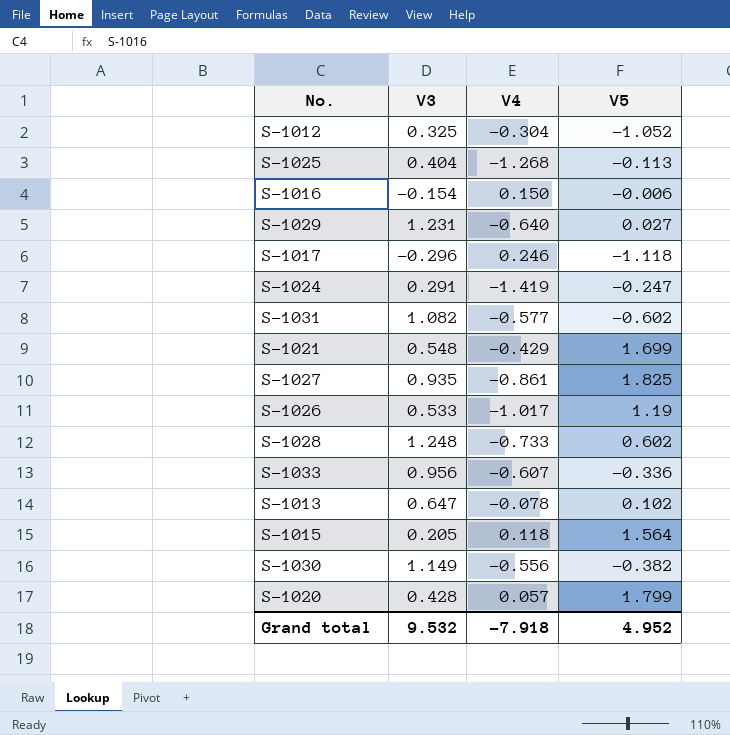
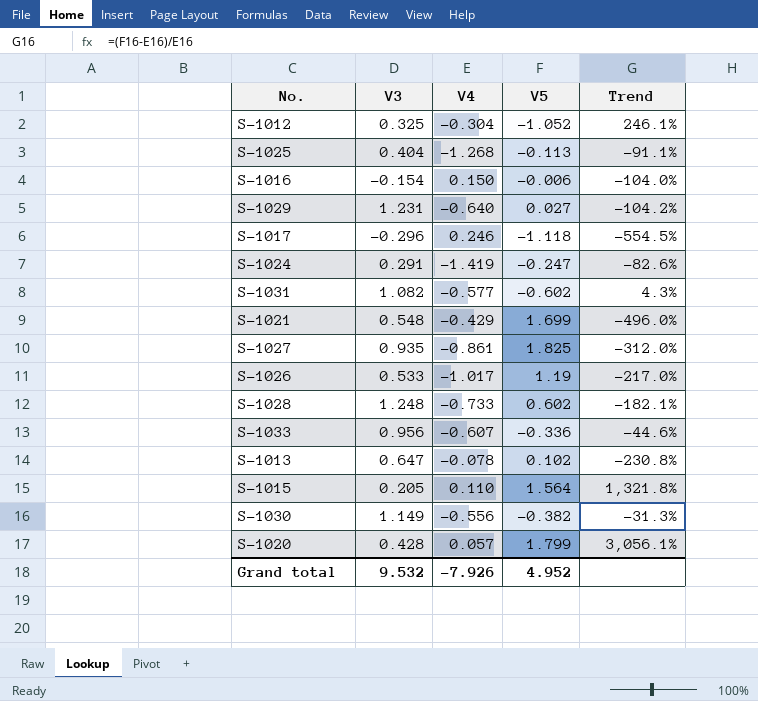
column Trend | formula: none -> ([V5] - [V4]) / [V4]
S-1015 | V4: 0.118 -> 0.110
Grand total | V4: -7.918 -> -7.926

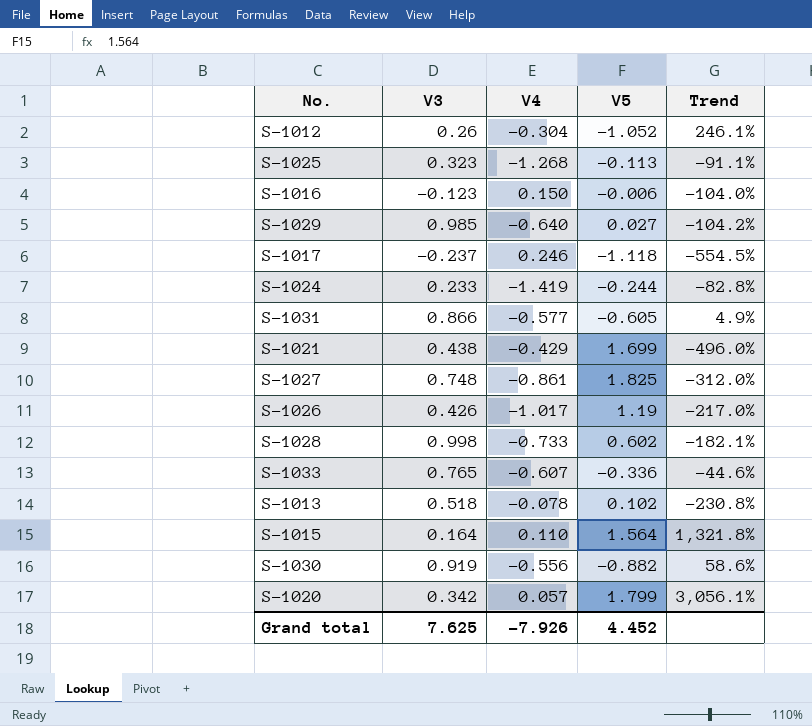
S-1012 | V3: 0.325 -> 0.26
S-1025 | V3: 0.404 -> 0.323
S-1016 | V3: -0.154 -> -0.123
S-1029 | V3: 1.231 -> 0.985
S-1017 | V3: -0.296 -> -0.237
S-1024 | V3: 0.291 -> 0.233
S-1024 | V5: -0.247 -> -0.244
S-1024 | Trend: -82.6% -> -82.8%
S-1031 | V3: 1.082 -> 0.866
S-1031 | V5: -0.602 -> -0.605
S-1031 | Trend: 4.3% -> 4.9%
S-1021 | V3: 0.548 -> 0.438
S-1027 | V3: 0.935 -> 0.748
S-1026 | V3: 0.533 -> 0.426
S-1028 | V3: 1.248 -> 0.998
S-1033 | V3: 0.956 -> 0.765
S-1013 | V3: 0.647 -> 0.518
S-1015 | V3: 0.205 -> 0.164
S-1030 | V3: 1.149 -> 0.919
S-1030 | V5: -0.382 -> -0.882
S-1030 | Trend: -31.3% -> 58.6%
S-1020 | V3: 0.428 -> 0.342
Grand total | V3: 9.532 -> 7.625
Grand total | V5: 4.952 -> 4.452

